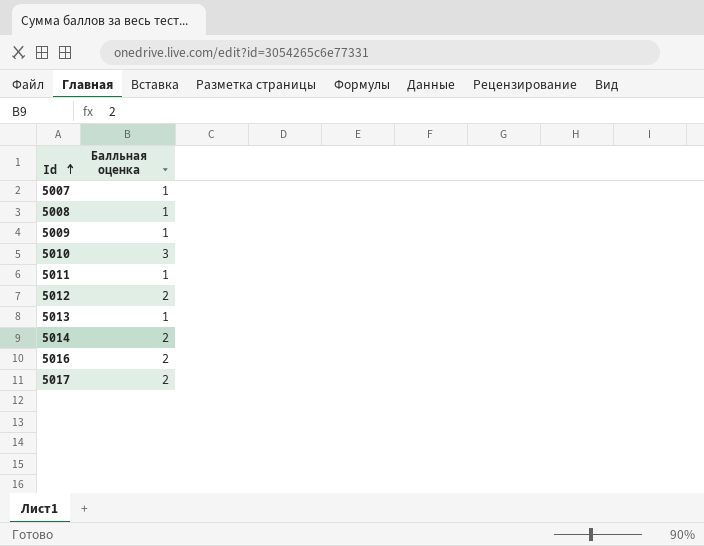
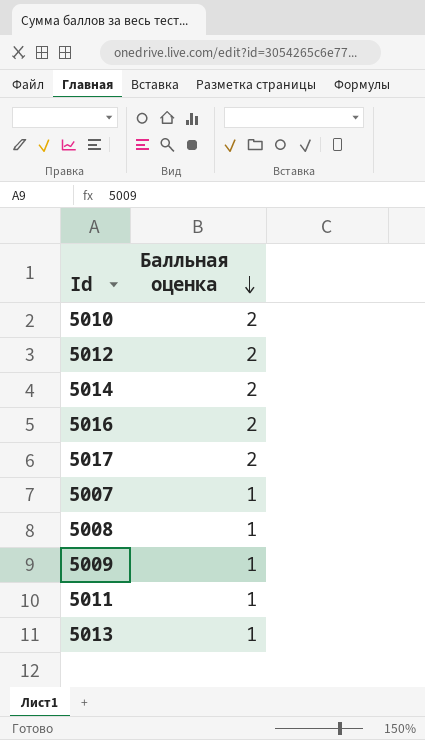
row order: Id ascending -> Балльная оценка descending
5010 | Балльная оценка: 3 -> 2

